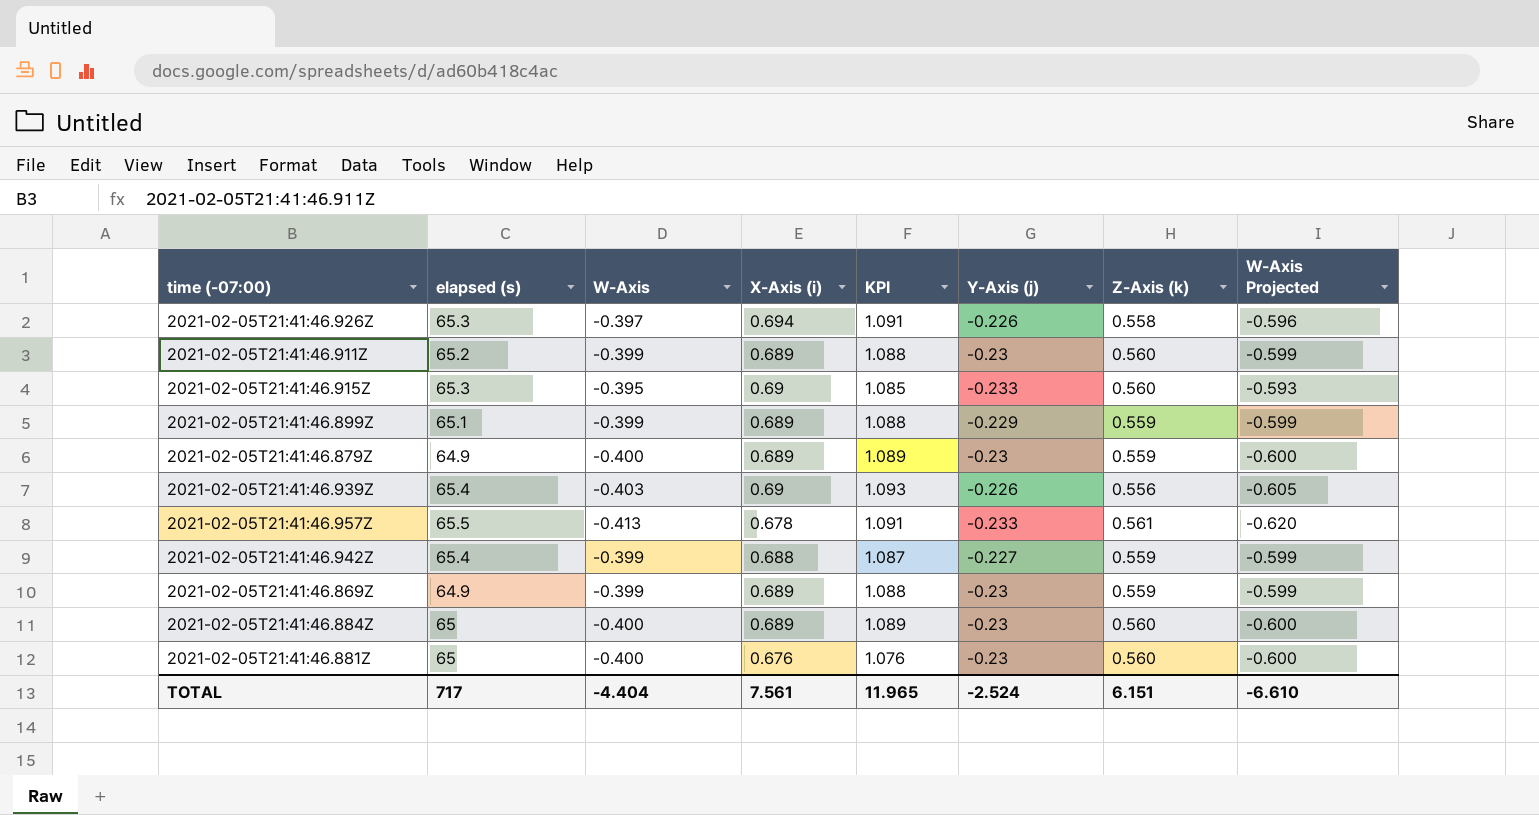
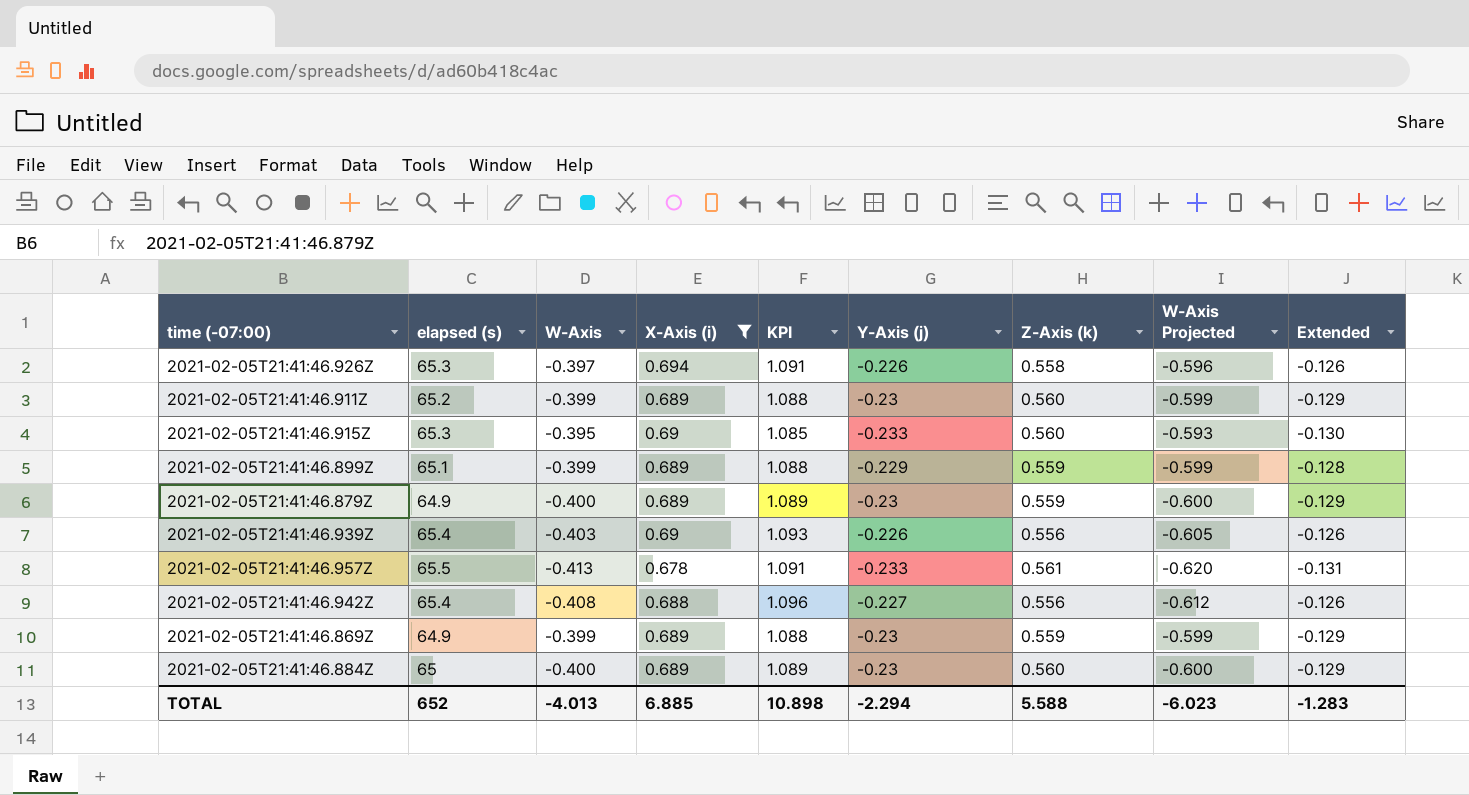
filter: none -> X-Axis (i) != 0.676
column Extended | formula: none -> [Y-Axis (j)] * [Z-Axis (k)]
2021-02-05T21:41:46.942Z | W-Axis: -0.399 -> -0.408
2021-02-05T21:41:46.942Z | KPI: 1.087 -> 1.096
2021-02-05T21:41:46.942Z | Z-Axis (k): 0.559 -> 0.556
2021-02-05T21:41:46.942Z | W-Axis Projected: -0.599 -> -0.612
TOTAL | elapsed (s): 717 -> 652
TOTAL | W-Axis: -4.404 -> -4.013
TOTAL | X-Axis (i): 7.561 -> 6.885
TOTAL | KPI: 11.965 -> 10.898
TOTAL | Y-Axis (j): -2.524 -> -2.294
TOTAL | Z-Axis (k): 6.151 -> 5.588
TOTAL | W-Axis Projected: -6.610 -> -6.023

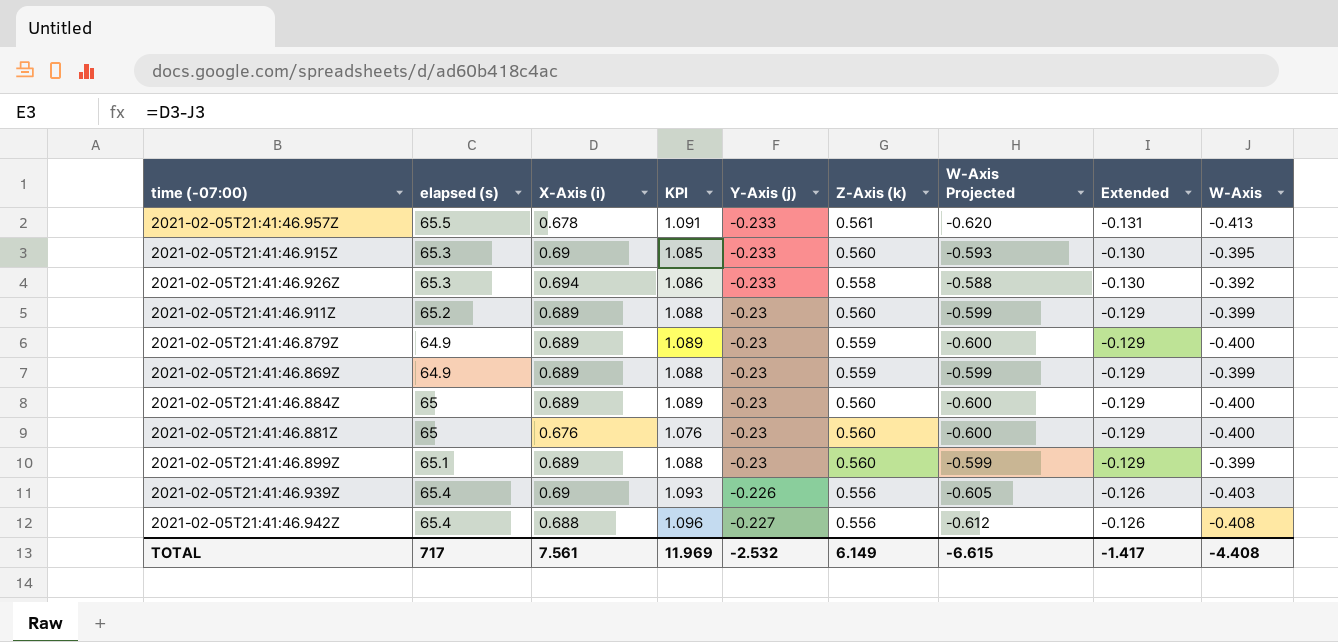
filter: X-Axis (i) != 0.676 -> none
row order: none -> Extended ascending
column W-Axis | position: 3 -> 9
2021-02-05T21:41:46.926Z | KPI: 1.091 -> 1.086
2021-02-05T21:41:46.926Z | Y-Axis (j): -0.226 -> -0.233
2021-02-05T21:41:46.926Z | W-Axis Projected: -0.596 -> -0.588
2021-02-05T21:41:46.926Z | Extended: -0.126 -> -0.130
2021-02-05T21:41:46.926Z | W-Axis: -0.397 -> -0.392
2021-02-05T21:41:46.899Z | Y-Axis (j): -0.229 -> -0.23
2021-02-05T21:41:46.899Z | Z-Axis (k): 0.559 -> 0.560
2021-02-05T21:41:46.899Z | Extended: -0.128 -> -0.129
TOTAL | elapsed (s): 652 -> 717
TOTAL | X-Axis (i): 6.885 -> 7.561
TOTAL | KPI: 10.898 -> 11.969
TOTAL | Y-Axis (j): -2.294 -> -2.532
TOTAL | Z-Axis (k): 5.588 -> 6.149
TOTAL | W-Axis Projected: -6.023 -> -6.615
TOTAL | Extended: -1.283 -> -1.417
TOTAL | W-Axis: -4.013 -> -4.408

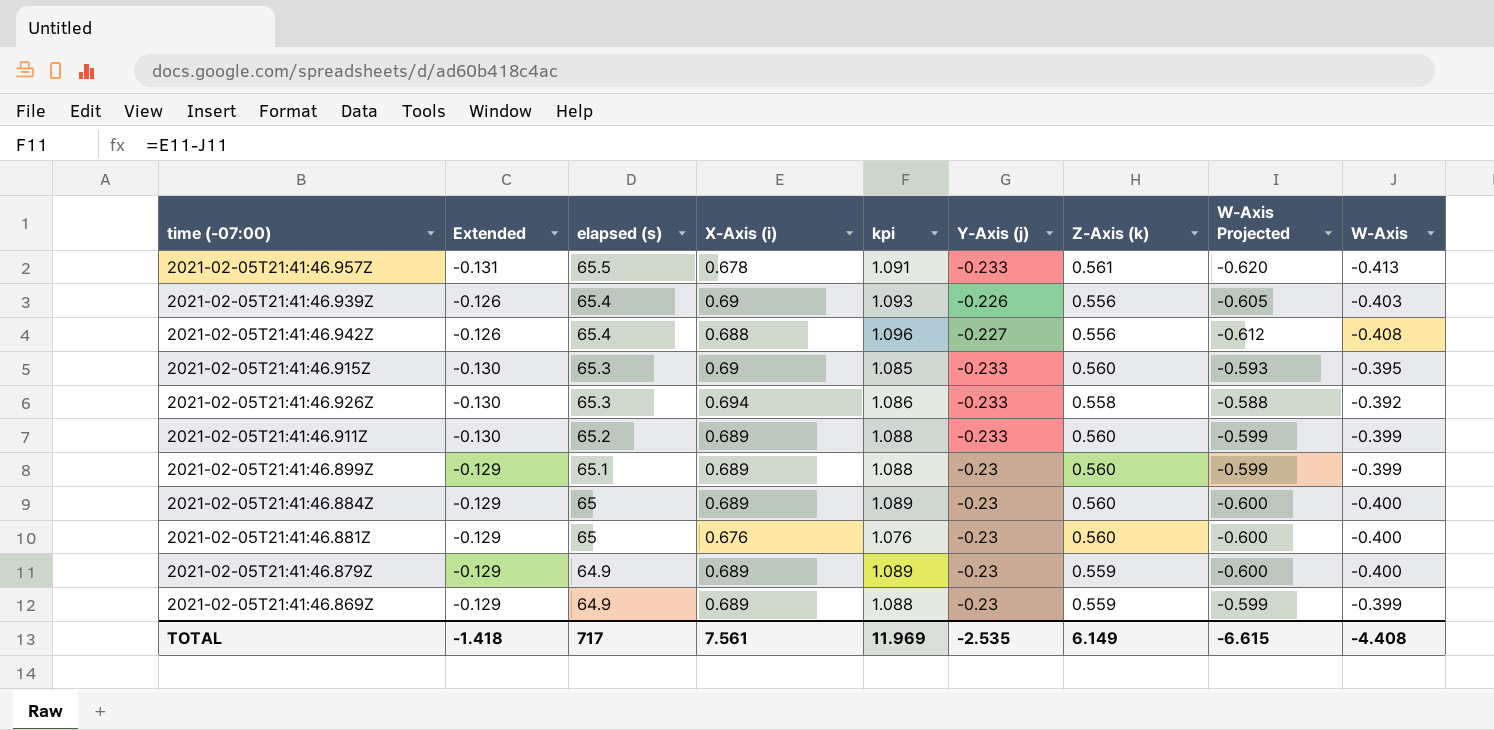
row order: Extended ascending -> elapsed (s) descending
column Extended | position: 8 -> 2
column name: KPI -> kpi
2021-02-05T21:41:46.911Z | Extended: -0.129 -> -0.130
2021-02-05T21:41:46.911Z | Y-Axis (j): -0.23 -> -0.233
TOTAL | Extended: -1.417 -> -1.418
TOTAL | Y-Axis (j): -2.532 -> -2.535

